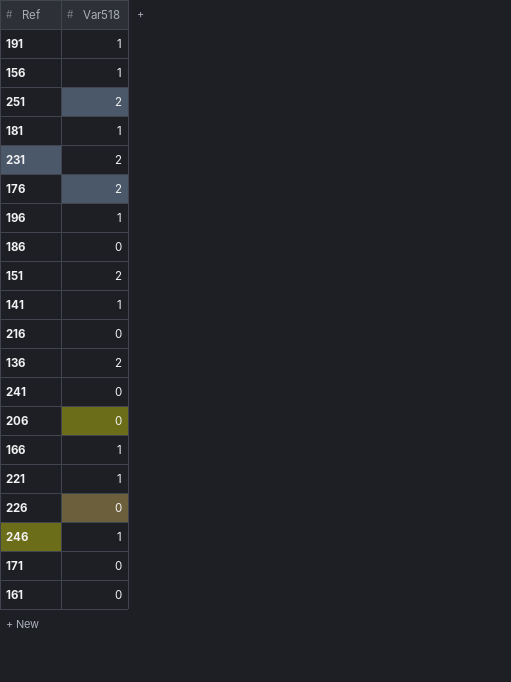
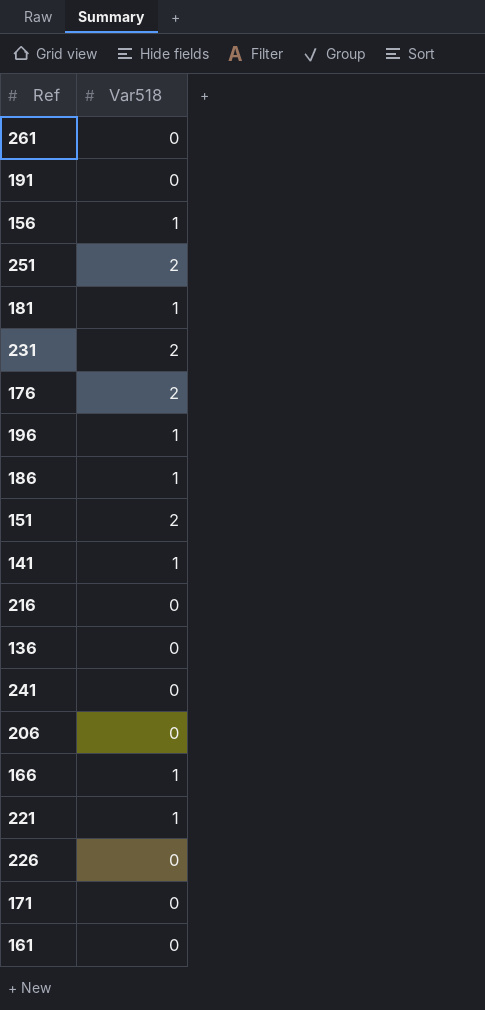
row 246: 1 -> none
row 261: none -> 0
191 | Var518: 1 -> 0
186 | Var518: 0 -> 1
136 | Var518: 2 -> 0

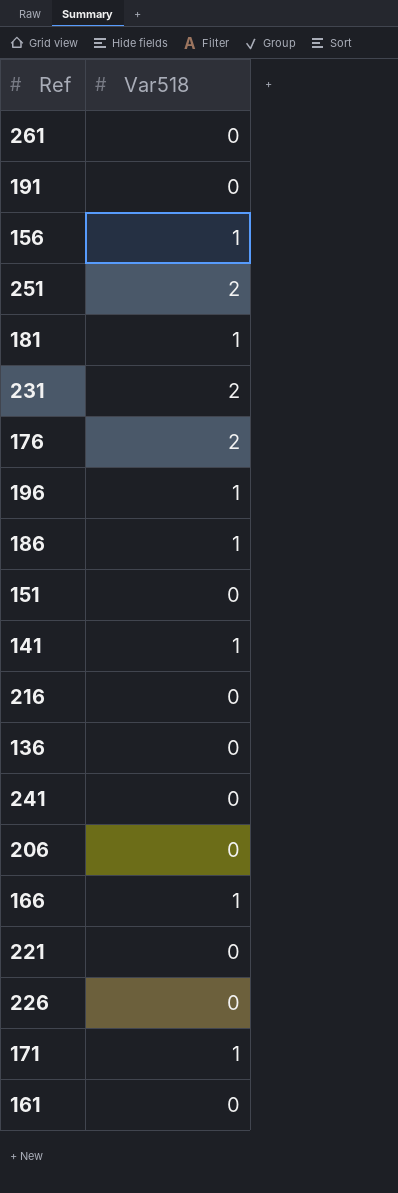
151 | Var518: 2 -> 0
221 | Var518: 1 -> 0
171 | Var518: 0 -> 1

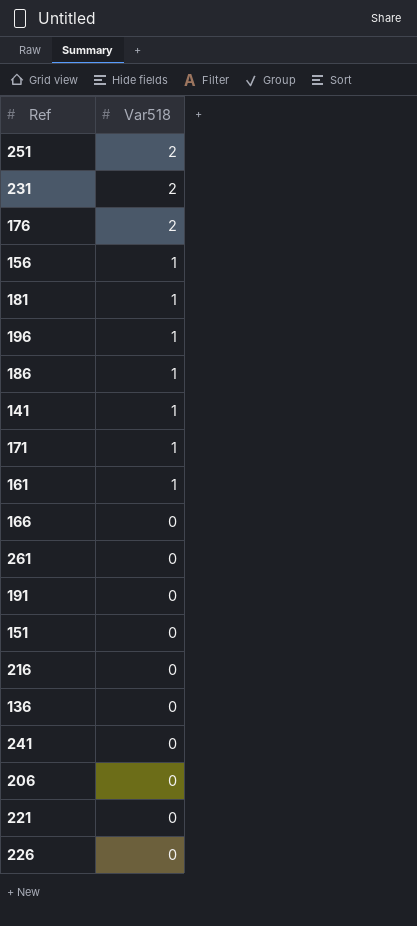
row order: none -> Var518 descending
161 | Var518: 0 -> 1
166 | Var518: 1 -> 0

